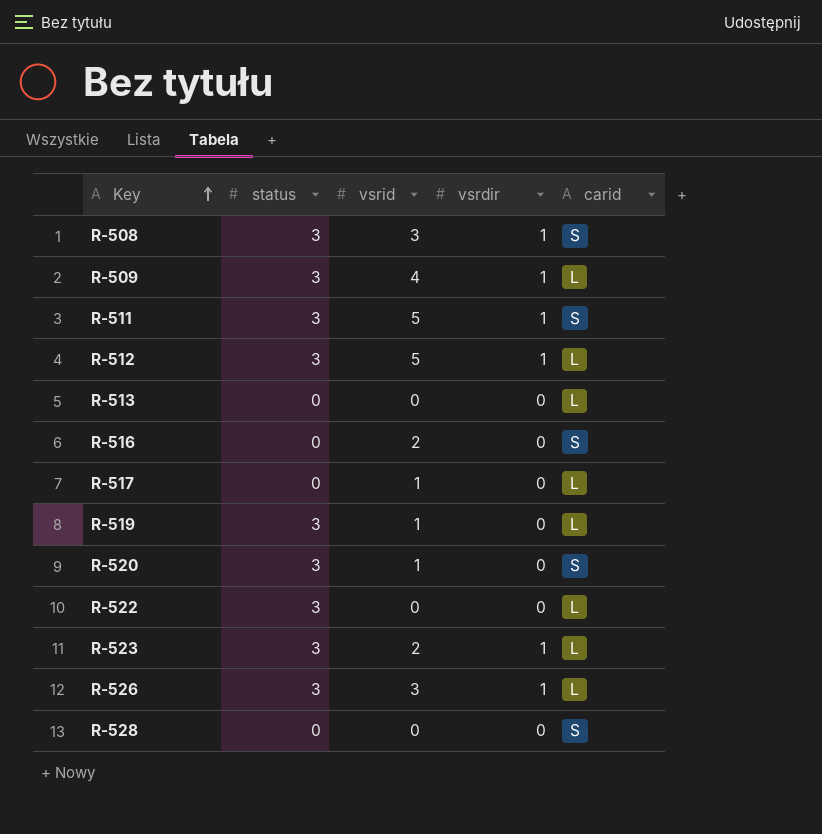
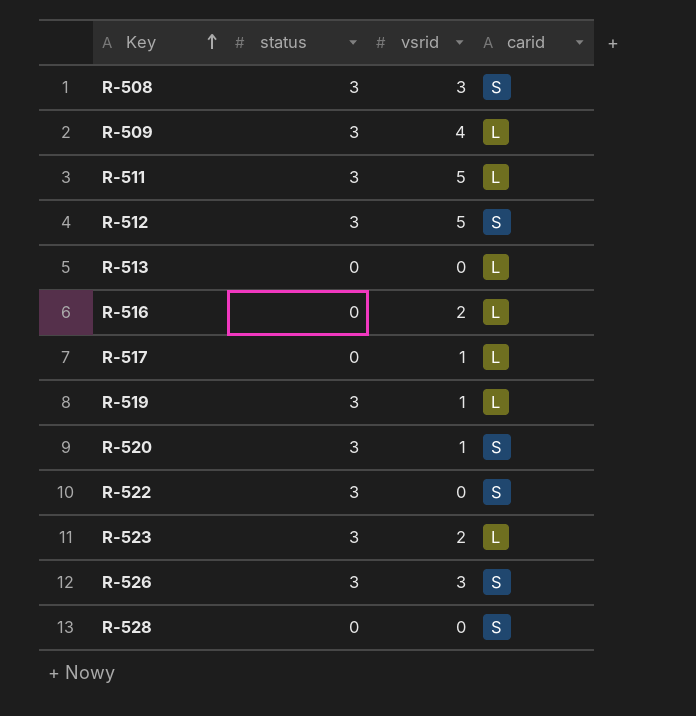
column vsrdir | position: 4 -> none
R-511 | carid: S -> L
R-512 | carid: L -> S
R-516 | carid: S -> L
R-522 | carid: L -> S
R-526 | carid: L -> S

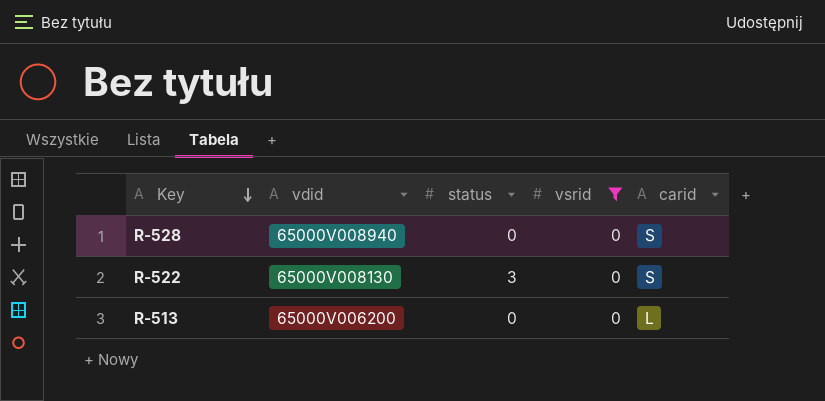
filter: none -> vsrid = 0
row order: Key ascending -> Key descending
column vdid | position: none -> 2

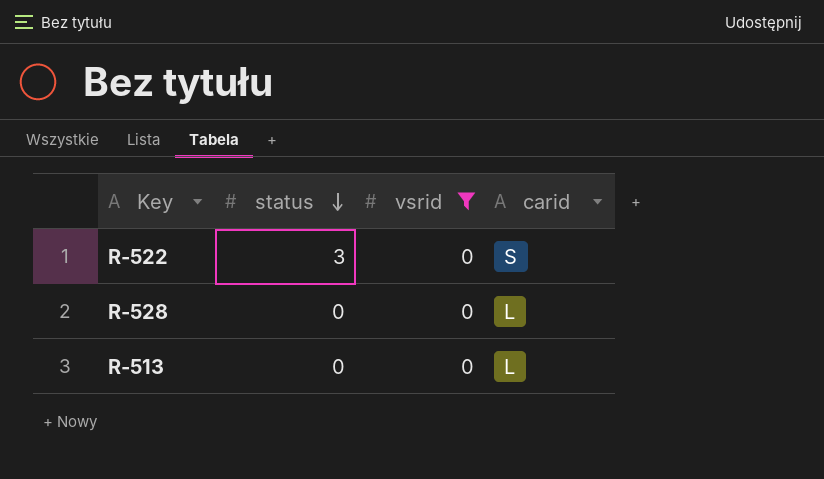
row order: Key descending -> status descending
column vdid | position: 2 -> none
R-528 | carid: S -> L

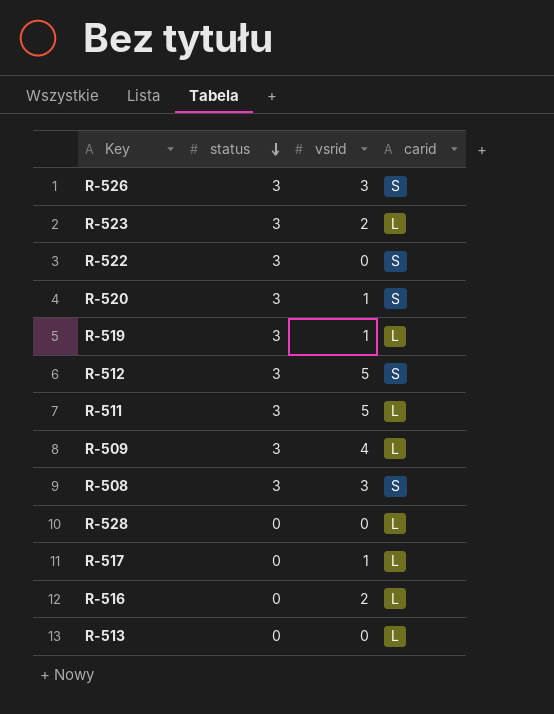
filter: vsrid = 0 -> none

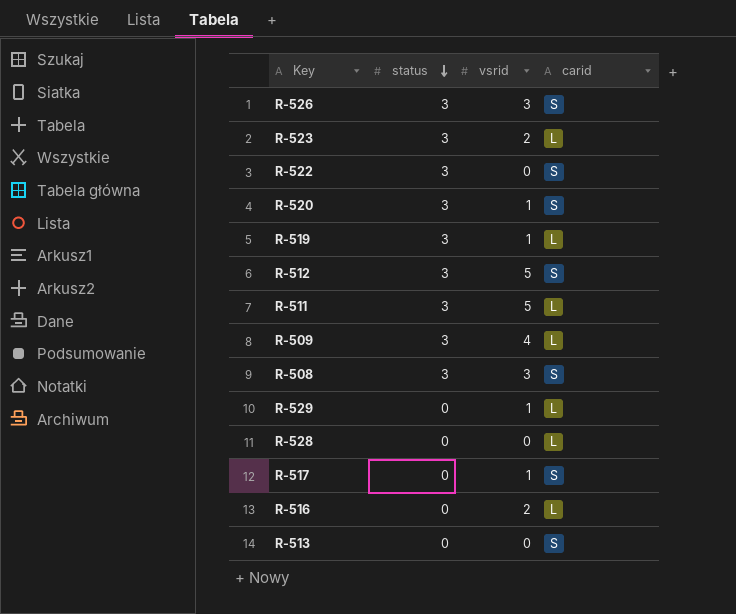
row R-529: none -> 0 | 1 | L
R-517 | carid: L -> S
R-513 | carid: L -> S

